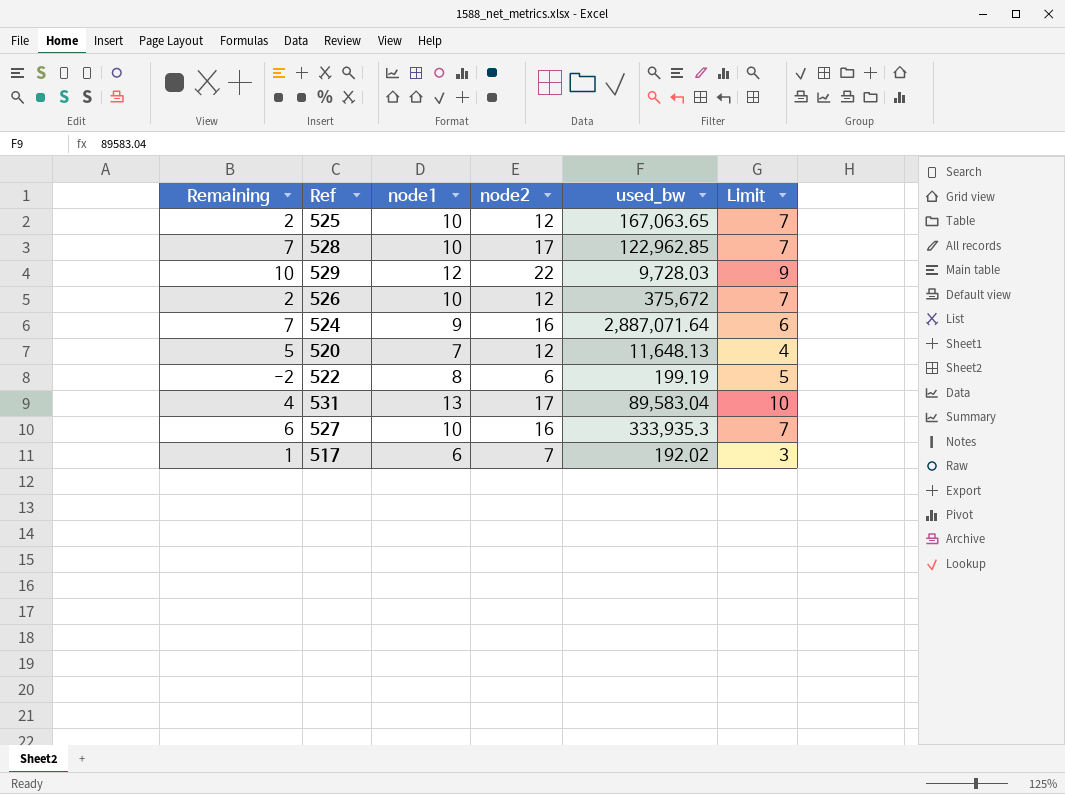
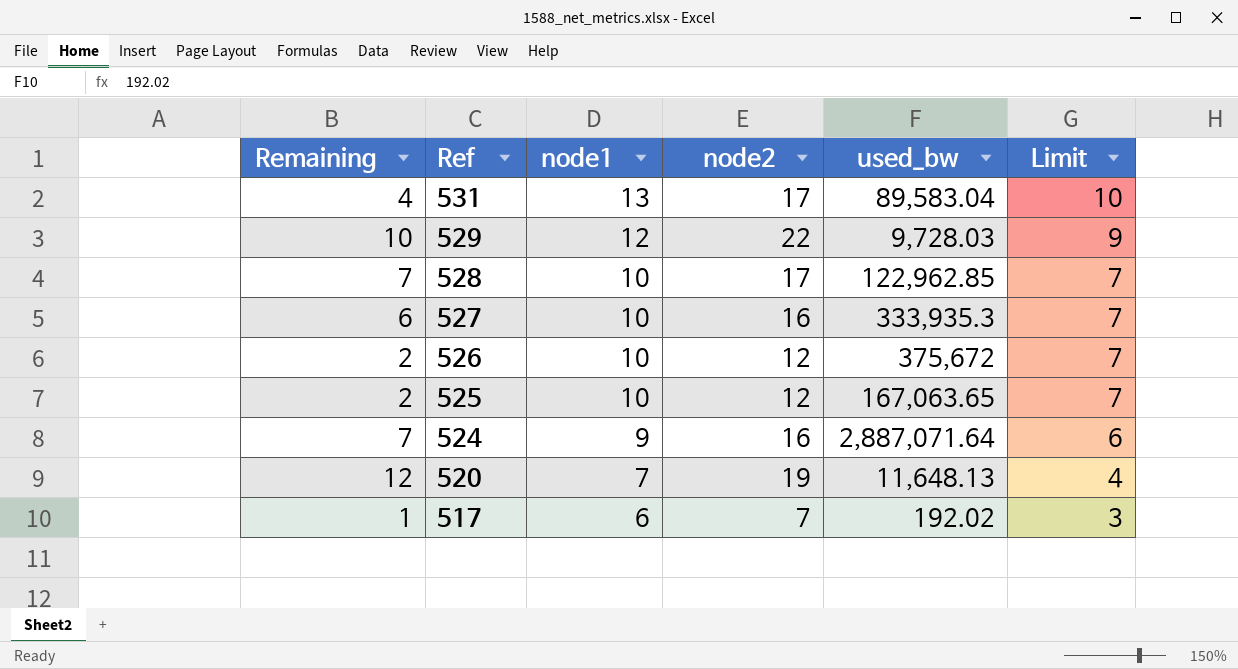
row order: none -> Ref descending
row 522: -2 | 8 | 6 | 199.19 | 5 -> none
520 | Remaining: 5 -> 12
520 | node2: 12 -> 19

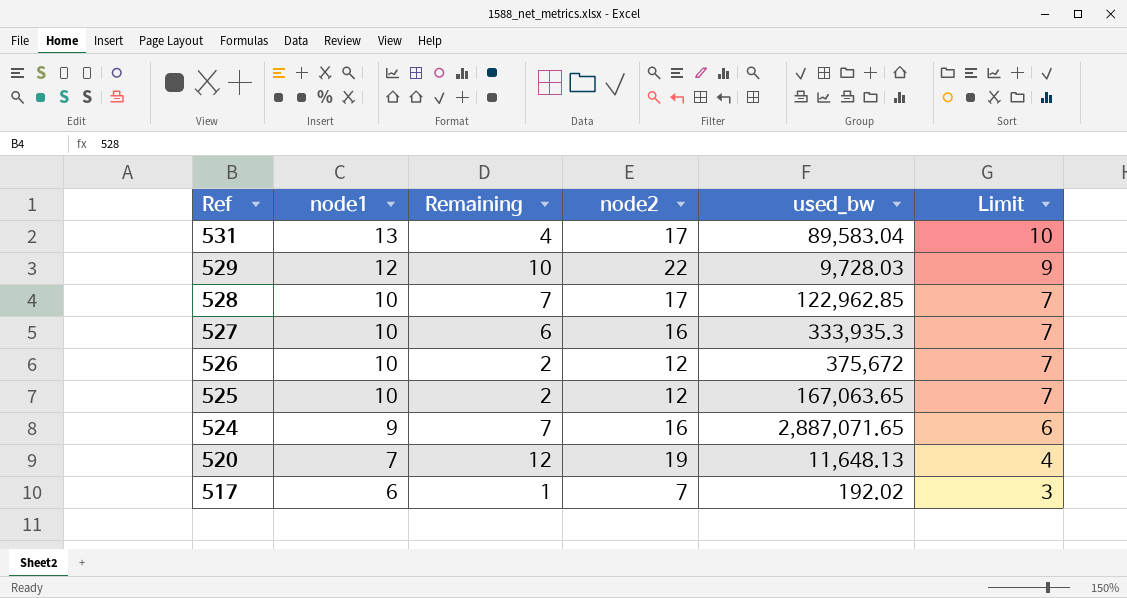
column Remaining | position: 1 -> 3
524 | used_bw: 2,887,071.64 -> 2,887,071.65

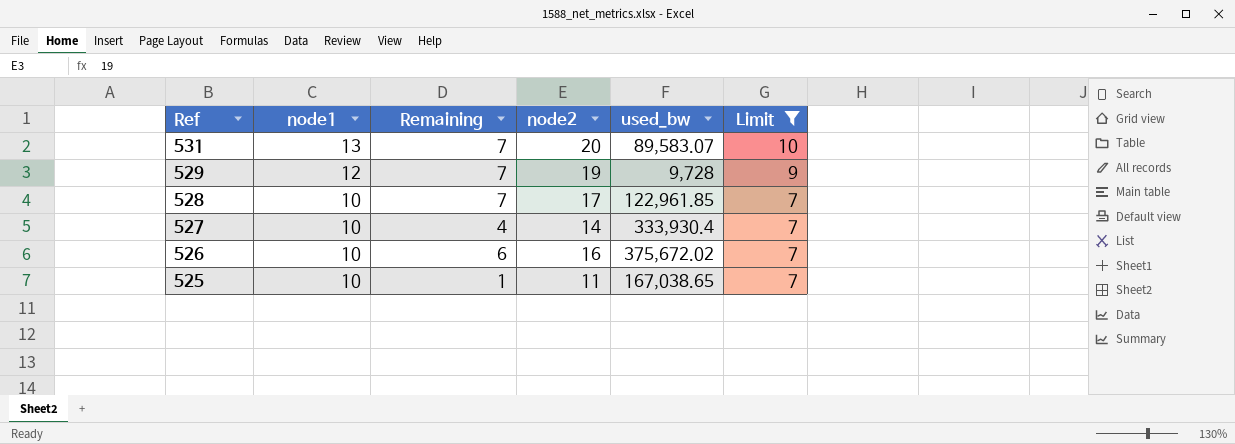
filter: none -> Limit >= 7
531 | Remaining: 4 -> 7
531 | node2: 17 -> 20
531 | used_bw: 89,583.04 -> 89,583.07
529 | Remaining: 10 -> 7
529 | node2: 22 -> 19
529 | used_bw: 9,728.03 -> 9,728
528 | used_bw: 122,962.85 -> 122,961.85
527 | Remaining: 6 -> 4
527 | node2: 16 -> 14
527 | used_bw: 333,935.3 -> 333,930.4
526 | Remaining: 2 -> 6
526 | node2: 12 -> 16
526 | used_bw: 375,672 -> 375,672.02
525 | Remaining: 2 -> 1
525 | node2: 12 -> 11
525 | used_bw: 167,063.65 -> 167,038.65

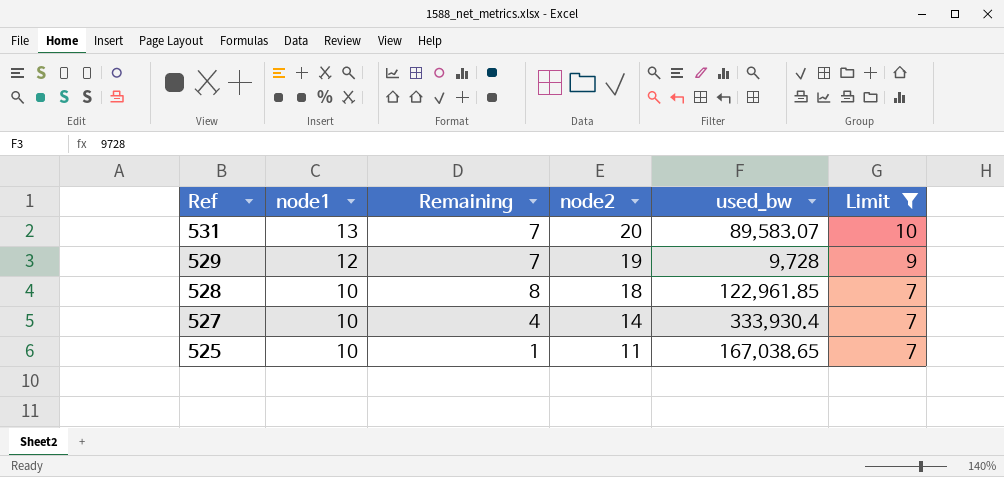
row 526: 10 | 6 | 16 | 375,672.02 | 7 -> none
528 | Remaining: 7 -> 8
528 | node2: 17 -> 18

